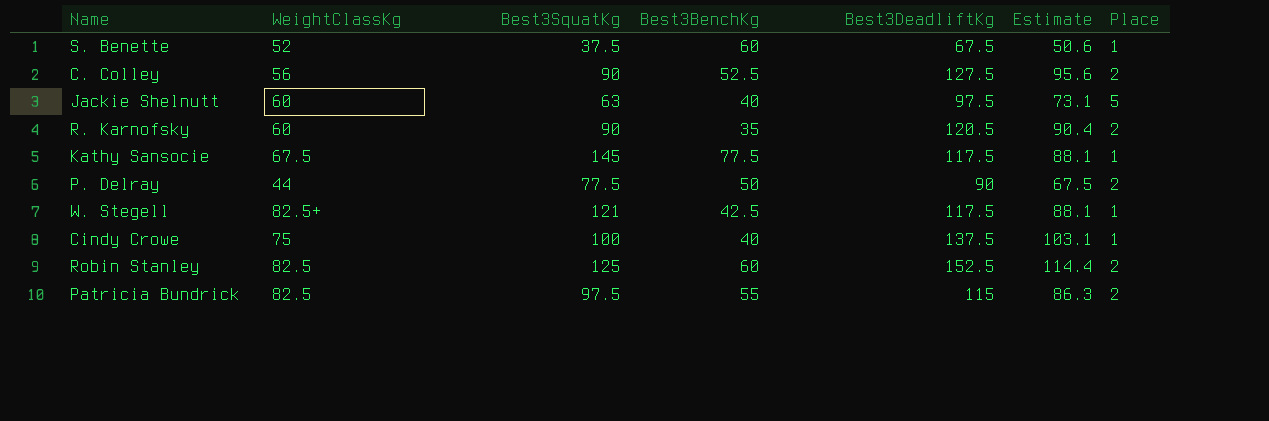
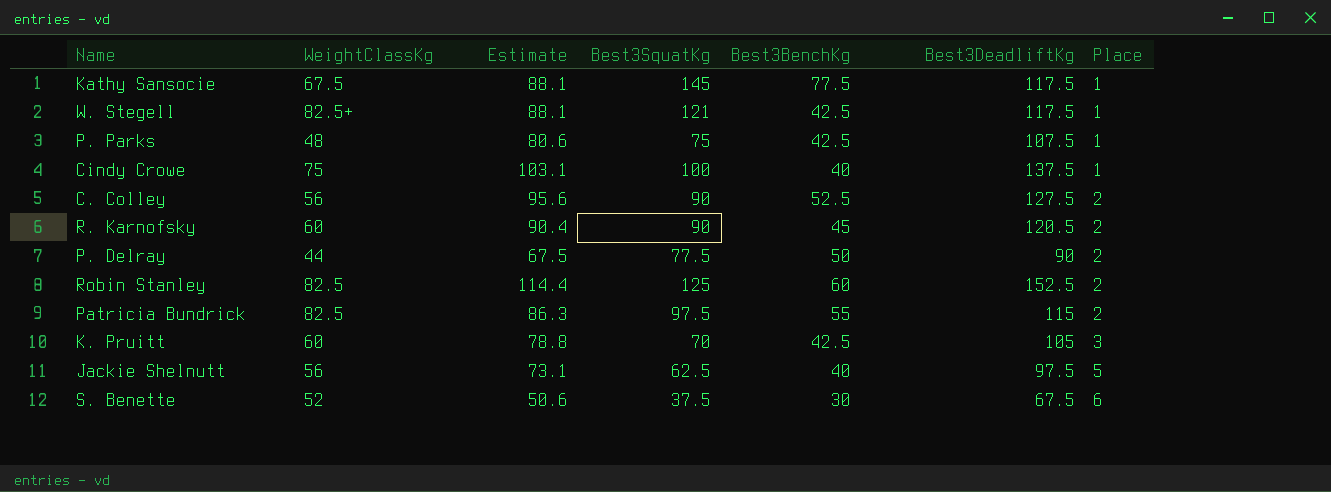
row order: none -> Place ascending
column Estimate | position: 6 -> 3
row P. Parks: none -> 48 | 80.6 | 75 | 42.5 | 107.5 | 1
R. Karnofsky | Best3BenchKg: 35 -> 45
row K. Pruitt: none -> 60 | 78.8 | 70 | 42.5 | 105 | 3
Jackie Shelnutt | WeightClassKg: 60 -> 56
Jackie Shelnutt | Best3SquatKg: 63 -> 62.5
S. Benette | Best3BenchKg: 60 -> 30
S. Benette | Place: 1 -> 6

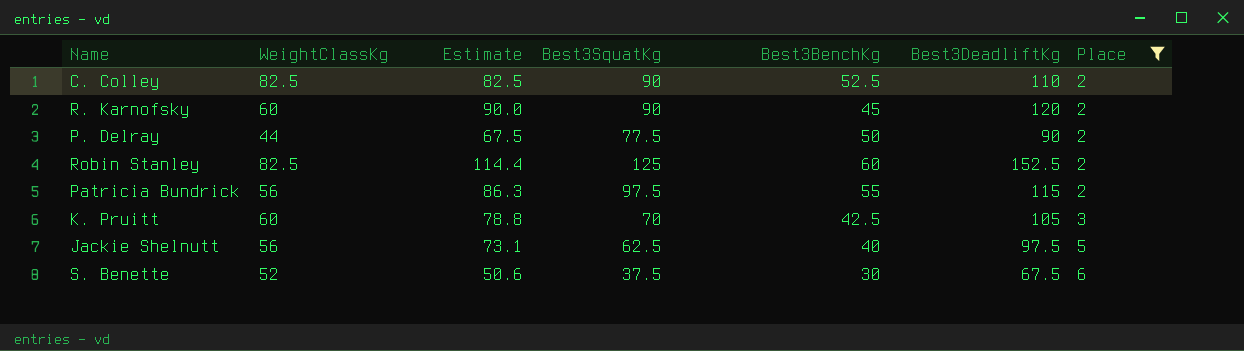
filter: none -> Place != 1
C. Colley | WeightClassKg: 56 -> 82.5
C. Colley | Estimate: 95.6 -> 82.5
C. Colley | Best3DeadliftKg: 127.5 -> 110
R. Karnofsky | Estimate: 90.4 -> 90.0
R. Karnofsky | Best3DeadliftKg: 120.5 -> 120
Patricia Bundrick | WeightClassKg: 82.5 -> 56

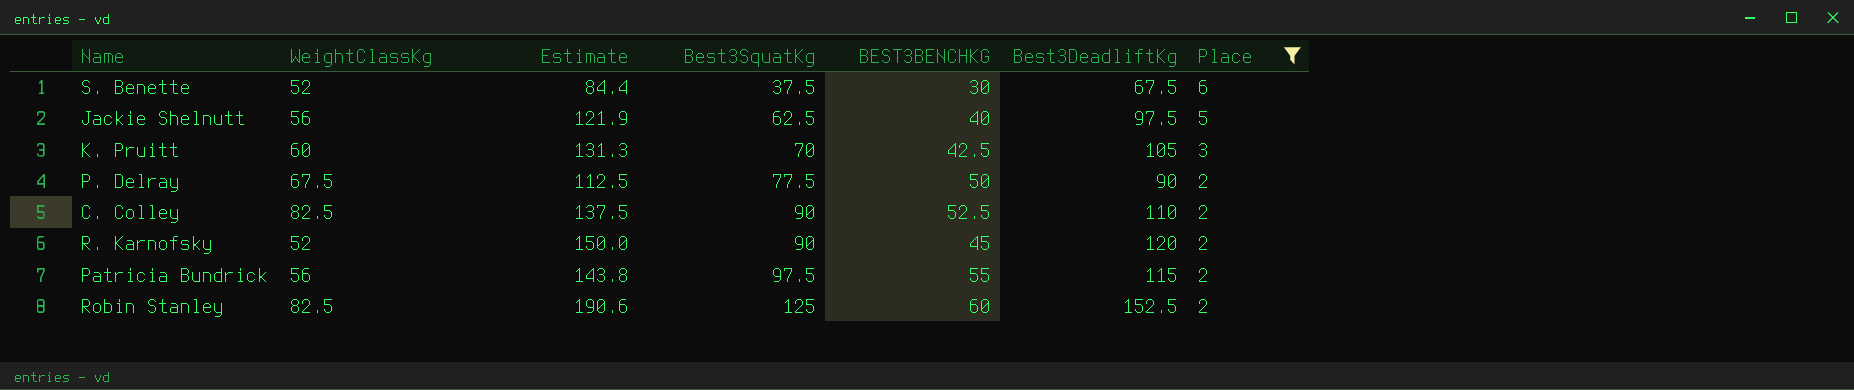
row order: Place ascending -> Best3SquatKg ascending
column Estimate | formula: [Best3DeadliftKg] * 0.75 -> [Best3DeadliftKg] * 1.25
column name: Best3BenchKg -> BEST3BENCHKG
P. Delray | WeightClassKg: 44 -> 67.5
R. Karnofsky | WeightClassKg: 60 -> 52

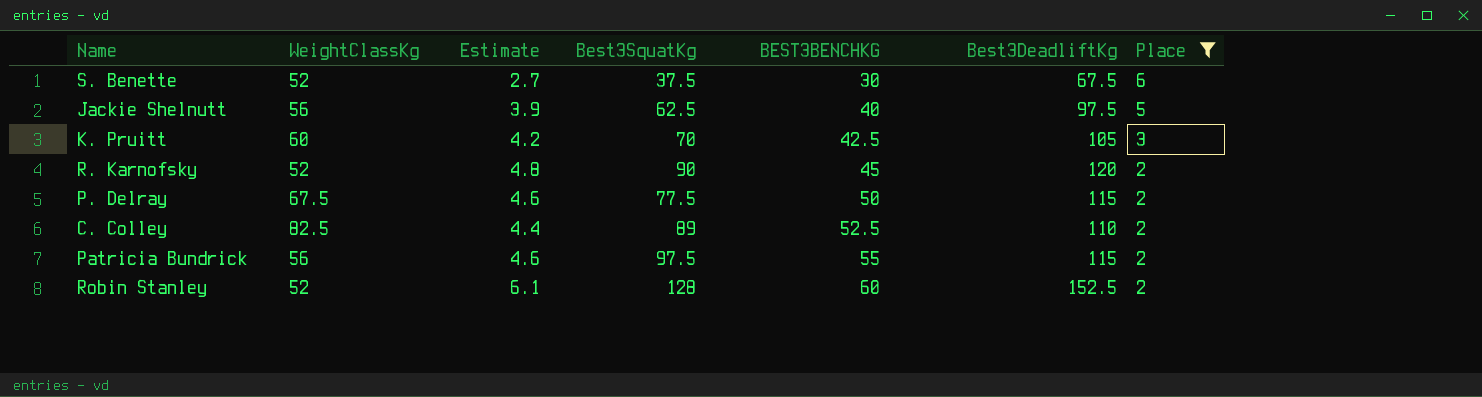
row order: Best3SquatKg ascending -> BEST3BENCHKG ascending
column Estimate | formula: [Best3DeadliftKg] * 1.25 -> [Best3DeadliftKg] * 0.04
P. Delray | Best3DeadliftKg: 90 -> 115
C. Colley | Best3SquatKg: 90 -> 89
Robin Stanley | WeightClassKg: 82.5 -> 52
Robin Stanley | Best3SquatKg: 125 -> 128

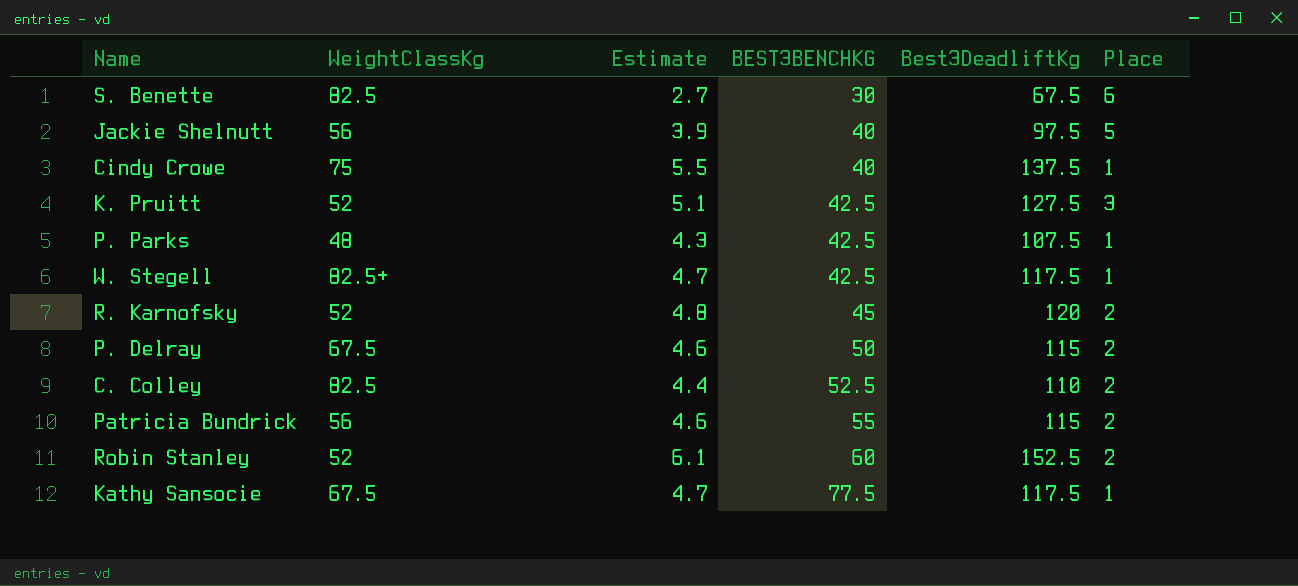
filter: Place != 1 -> none
column Best3SquatKg | position: 4 -> none
S. Benette | WeightClassKg: 52 -> 82.5
K. Pruitt | WeightClassKg: 60 -> 52
K. Pruitt | Estimate: 4.2 -> 5.1
K. Pruitt | Best3DeadliftKg: 105 -> 127.5

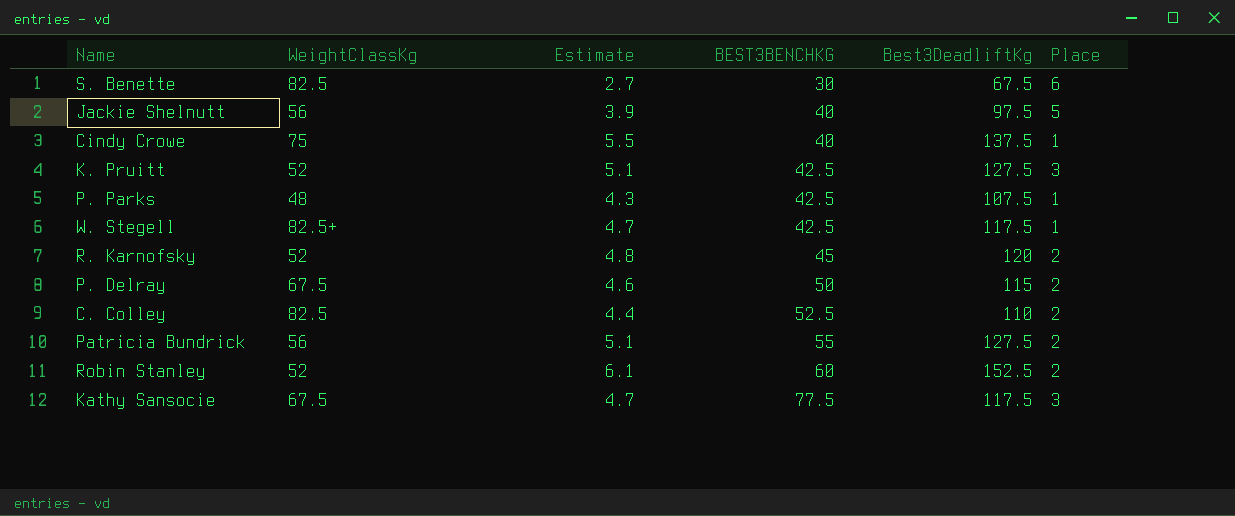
Patricia Bundrick | Estimate: 4.6 -> 5.1
Patricia Bundrick | Best3DeadliftKg: 115 -> 127.5
Kathy Sansocie | Place: 1 -> 3

